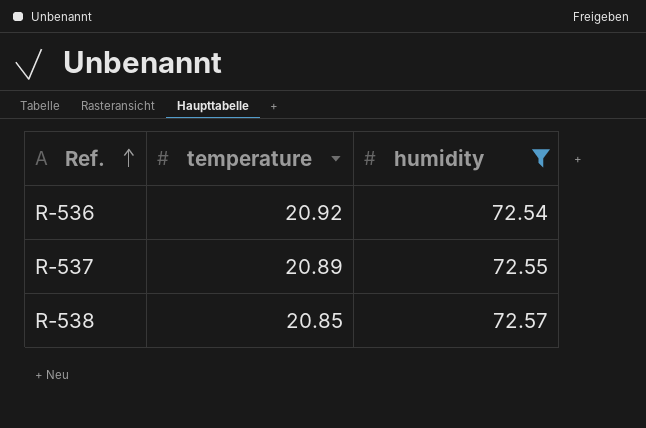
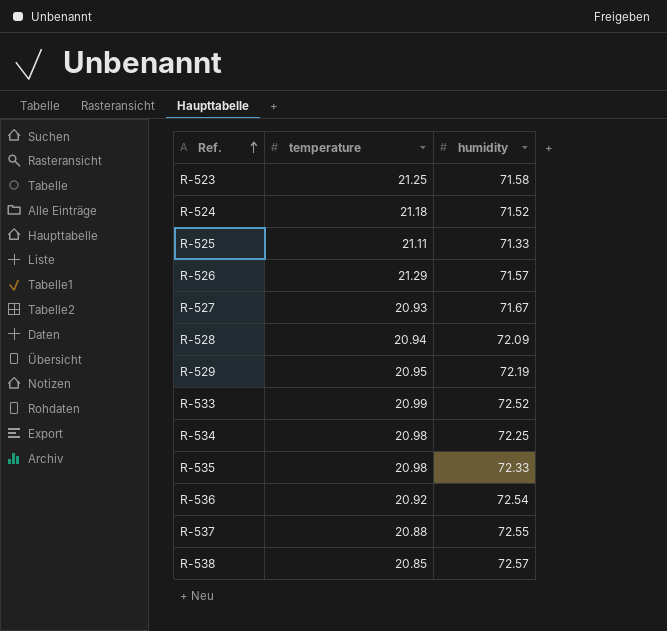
filter: humidity >= 72.54 -> none
R-537 | temperature: 20.89 -> 20.88

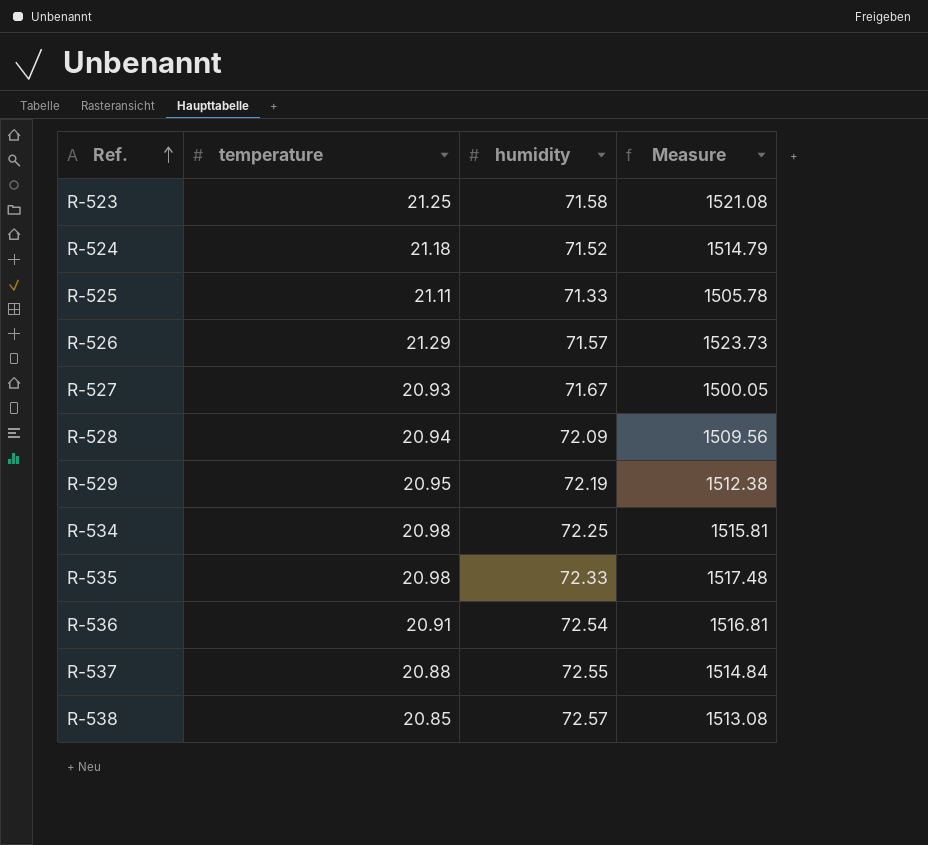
column Measure | formula: none -> [temperature] * [humidity]
row R-533: 20.99 | 72.52 -> none
R-536 | temperature: 20.92 -> 20.91

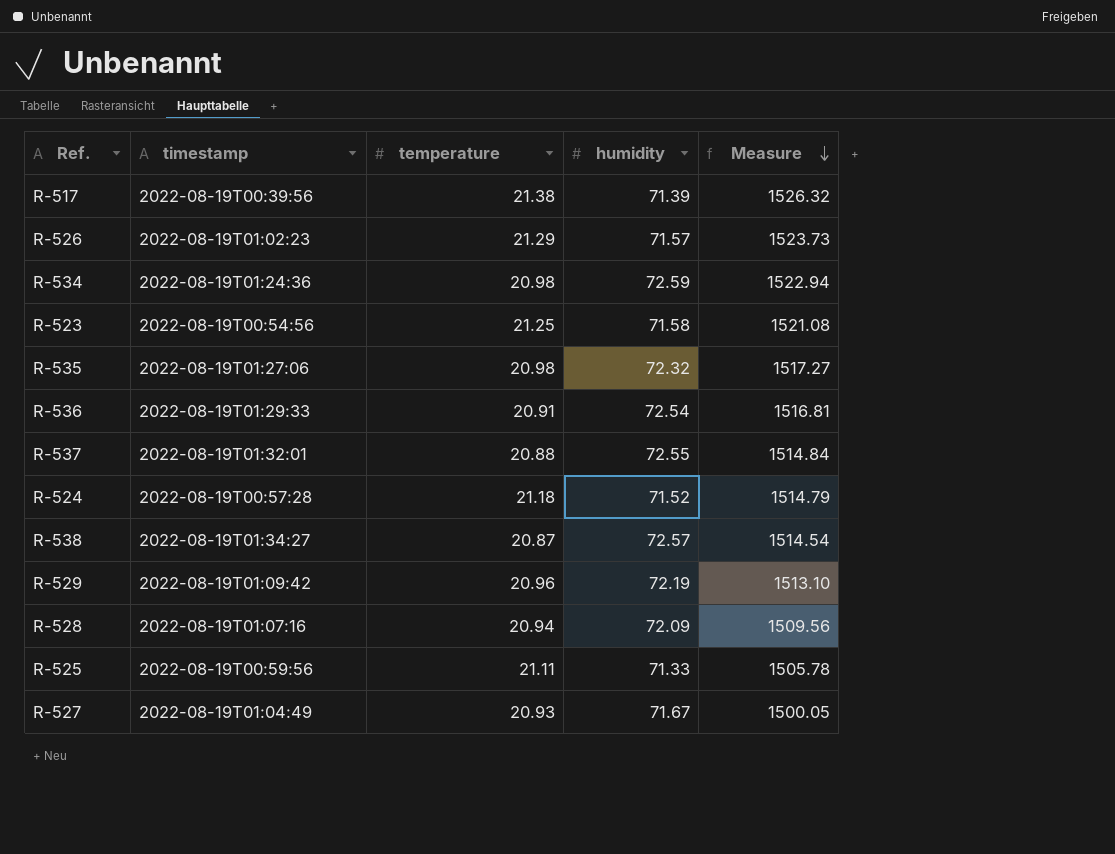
row order: Ref. ascending -> Measure descending
column timestamp | position: none -> 2
row R-517: none -> 2022-08-19T00:39:56 | 21.38 | 71.39 | 1526.32
R-534 | humidity: 72.25 -> 72.59
R-534 | Measure: 1515.81 -> 1522.94
R-535 | humidity: 72.33 -> 72.32
R-535 | Measure: 1517.48 -> 1517.27
R-538 | temperature: 20.85 -> 20.87
R-538 | Measure: 1513.08 -> 1514.54
R-529 | temperature: 20.95 -> 20.96
R-529 | Measure: 1512.38 -> 1513.10

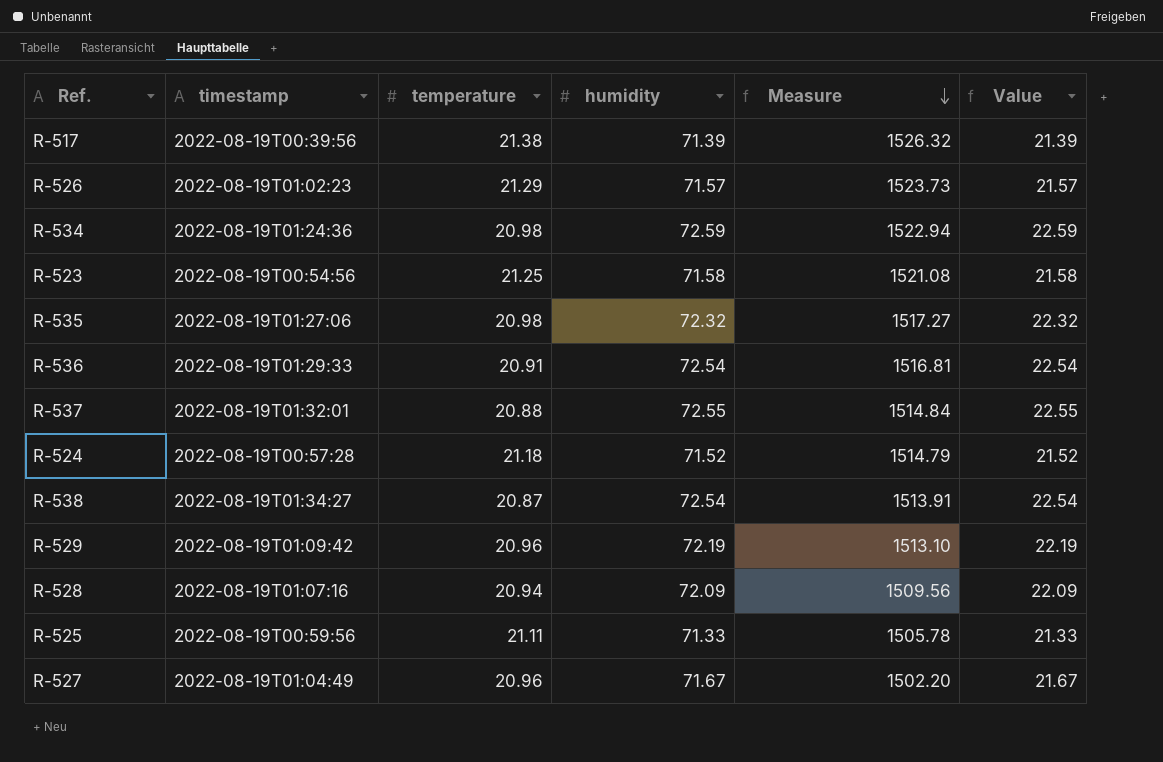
column Value | formula: none -> [humidity] - 50
R-538 | humidity: 72.57 -> 72.54
R-538 | Measure: 1514.54 -> 1513.91
R-527 | temperature: 20.93 -> 20.96
R-527 | Measure: 1500.05 -> 1502.20

